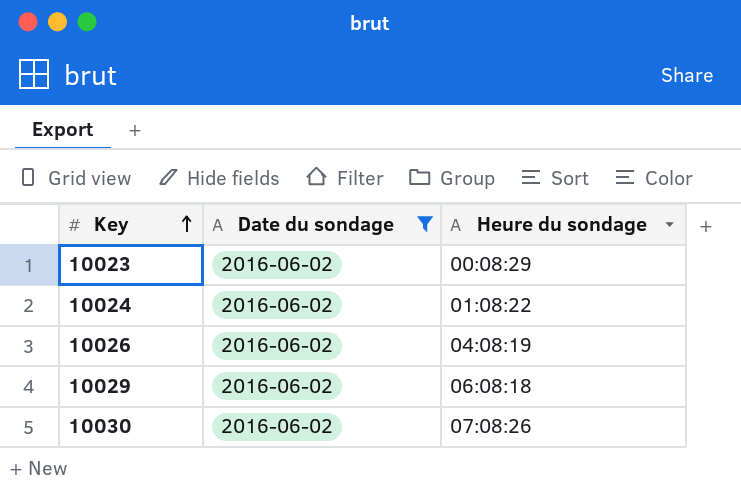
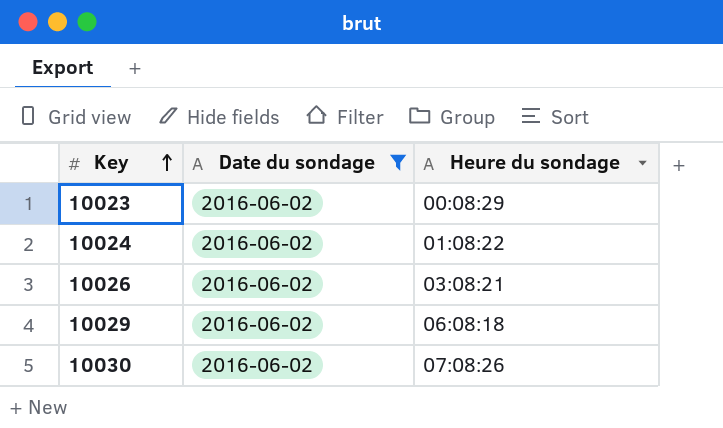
10026 | Heure du sondage: 04:08:19 -> 03:08:21

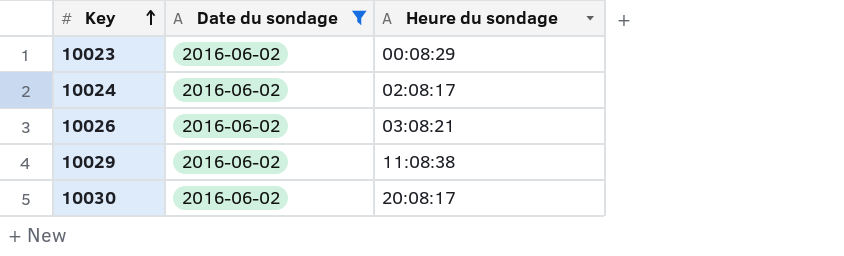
10024 | Heure du sondage: 01:08:22 -> 02:08:17
10029 | Heure du sondage: 06:08:18 -> 11:08:38
10030 | Heure du sondage: 07:08:26 -> 20:08:17

